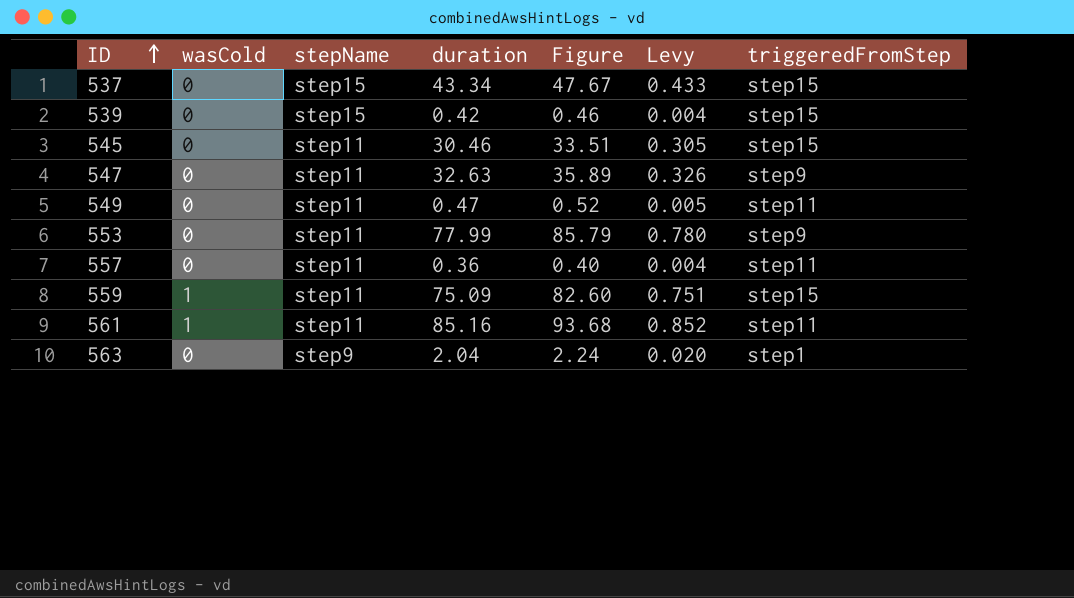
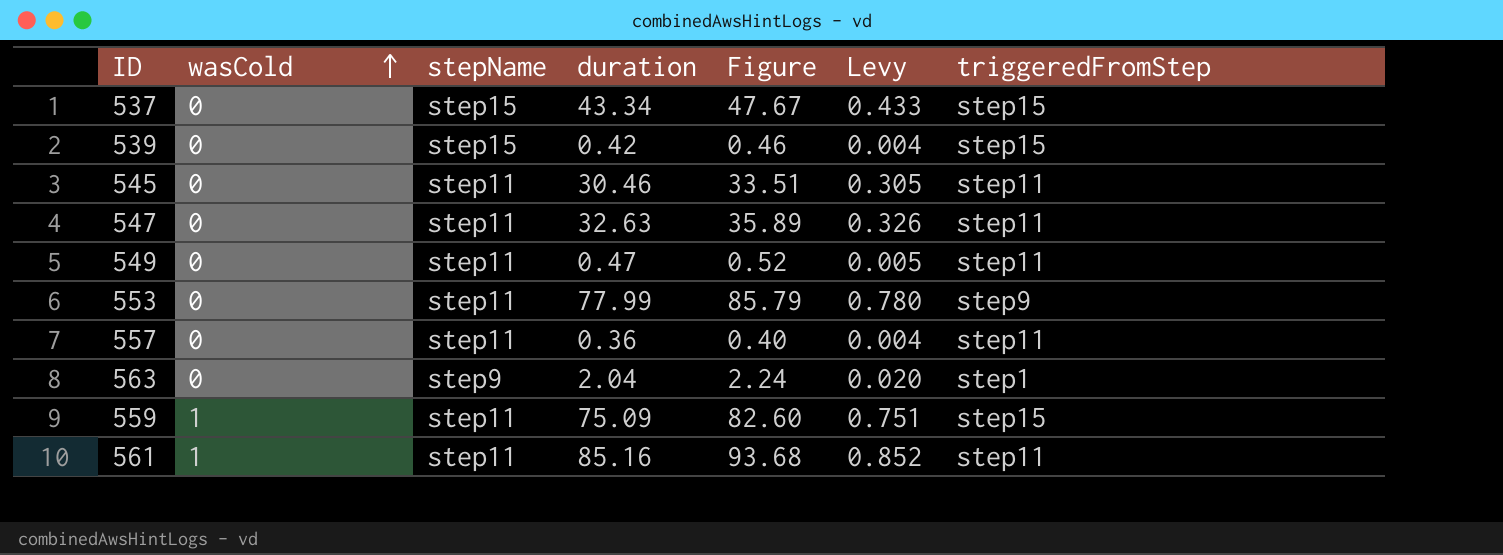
row order: ID ascending -> wasCold ascending
545 | triggeredFromStep: step15 -> step11
547 | triggeredFromStep: step9 -> step11

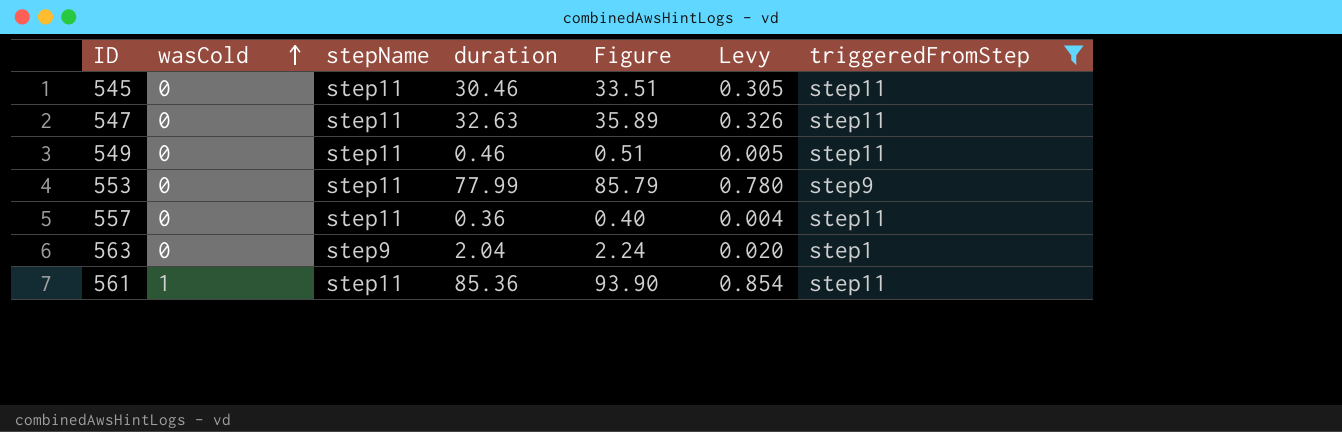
filter: none -> triggeredFromStep != step15
549 | duration: 0.47 -> 0.46
549 | Figure: 0.52 -> 0.51
561 | duration: 85.16 -> 85.36
561 | Figure: 93.68 -> 93.90
561 | Levy: 0.852 -> 0.854

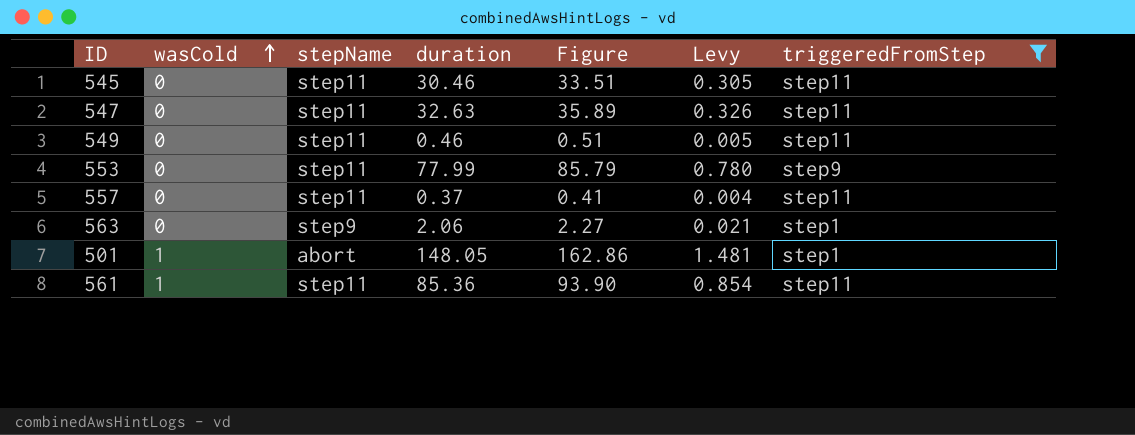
557 | duration: 0.36 -> 0.37
557 | Figure: 0.40 -> 0.41
563 | duration: 2.04 -> 2.06
563 | Figure: 2.24 -> 2.27
563 | Levy: 0.020 -> 0.021
row 501: none -> 1 | abort | 148.05 | 162.86 | 1.481 | step1

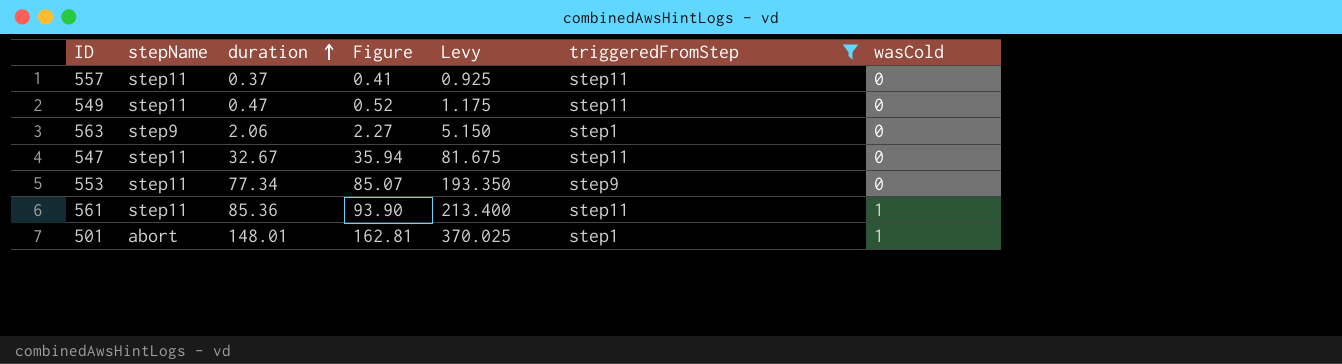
row order: wasCold ascending -> duration ascending
column Levy | formula: [duration] * 0.01 -> [duration] * 2.5
column wasCold | position: 2 -> 7
row 545: 0 | step11 | 30.46 | 33.51 | 0.305 | step11 -> none
549 | duration: 0.46 -> 0.47
549 | Figure: 0.51 -> 0.52
547 | duration: 32.63 -> 32.67
547 | Figure: 35.89 -> 35.94
553 | duration: 77.99 -> 77.34
553 | Figure: 85.79 -> 85.07
501 | duration: 148.05 -> 148.01
501 | Figure: 162.86 -> 162.81

